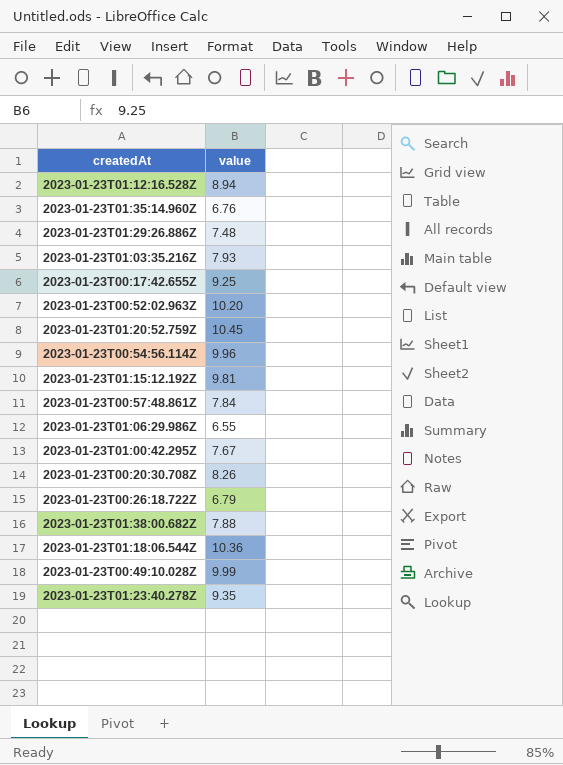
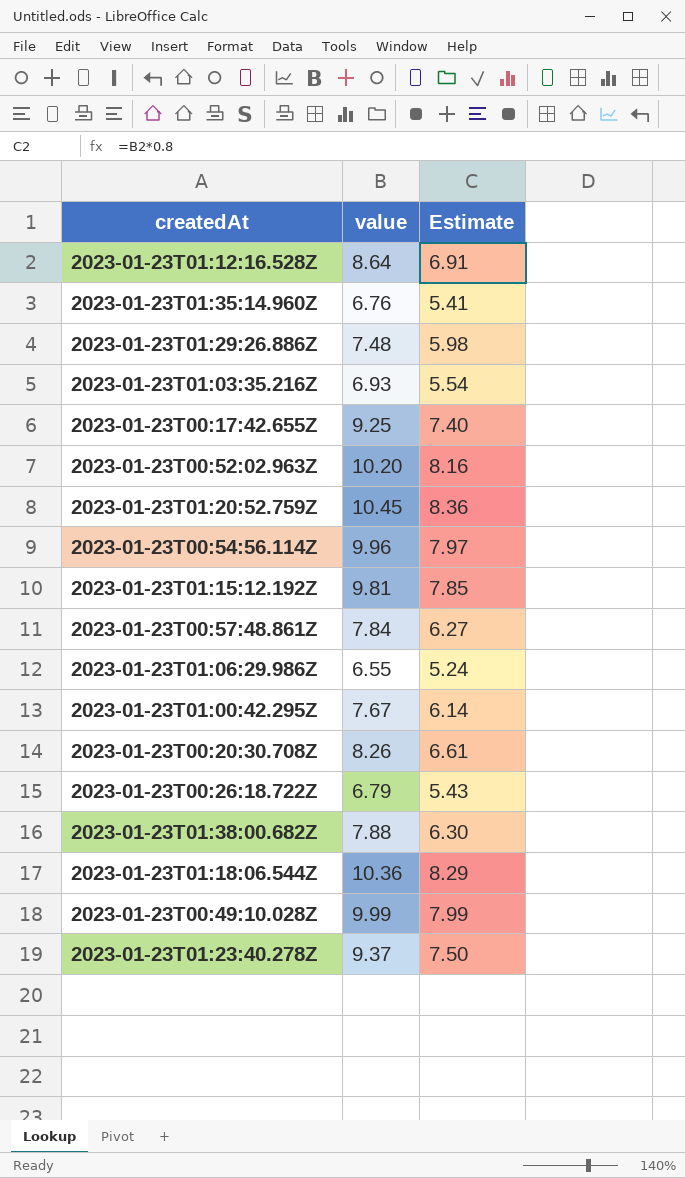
column Estimate | formula: none -> [value] * 0.8
2023-01-23T01:12:16.528Z | value: 8.94 -> 8.64
2023-01-23T01:03:35.216Z | value: 7.93 -> 6.93
2023-01-23T01:23:40.278Z | value: 9.35 -> 9.37

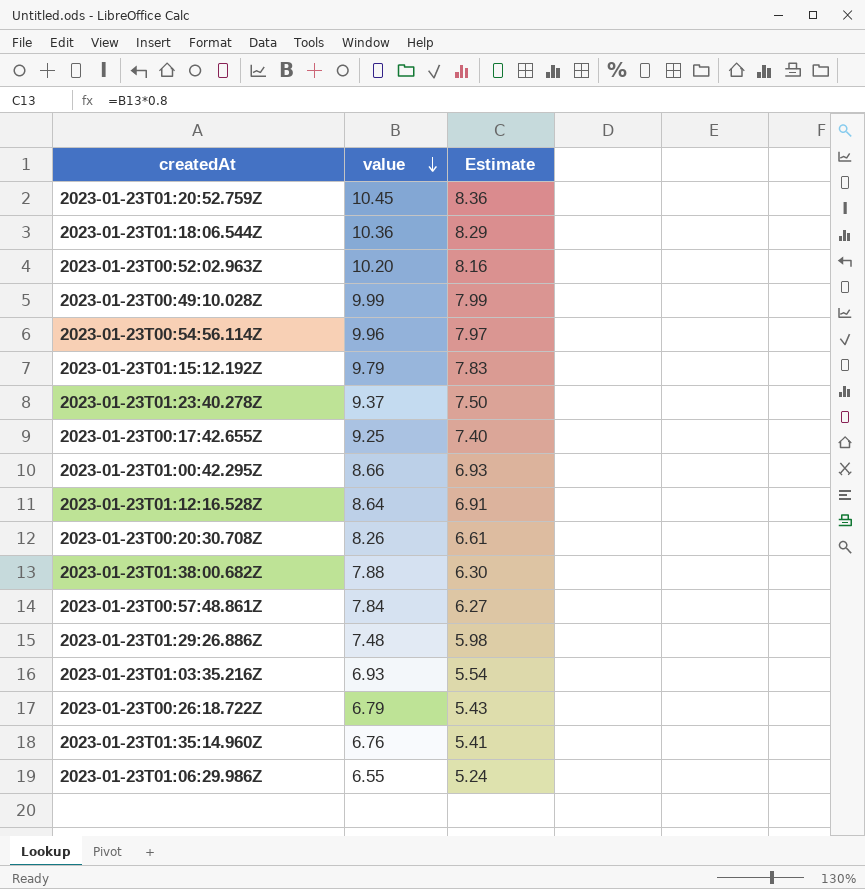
row order: none -> value descending
2023-01-23T01:15:12.192Z | value: 9.81 -> 9.79
2023-01-23T01:15:12.192Z | Estimate: 7.85 -> 7.83
2023-01-23T01:00:42.295Z | value: 7.67 -> 8.66
2023-01-23T01:00:42.295Z | Estimate: 6.14 -> 6.93

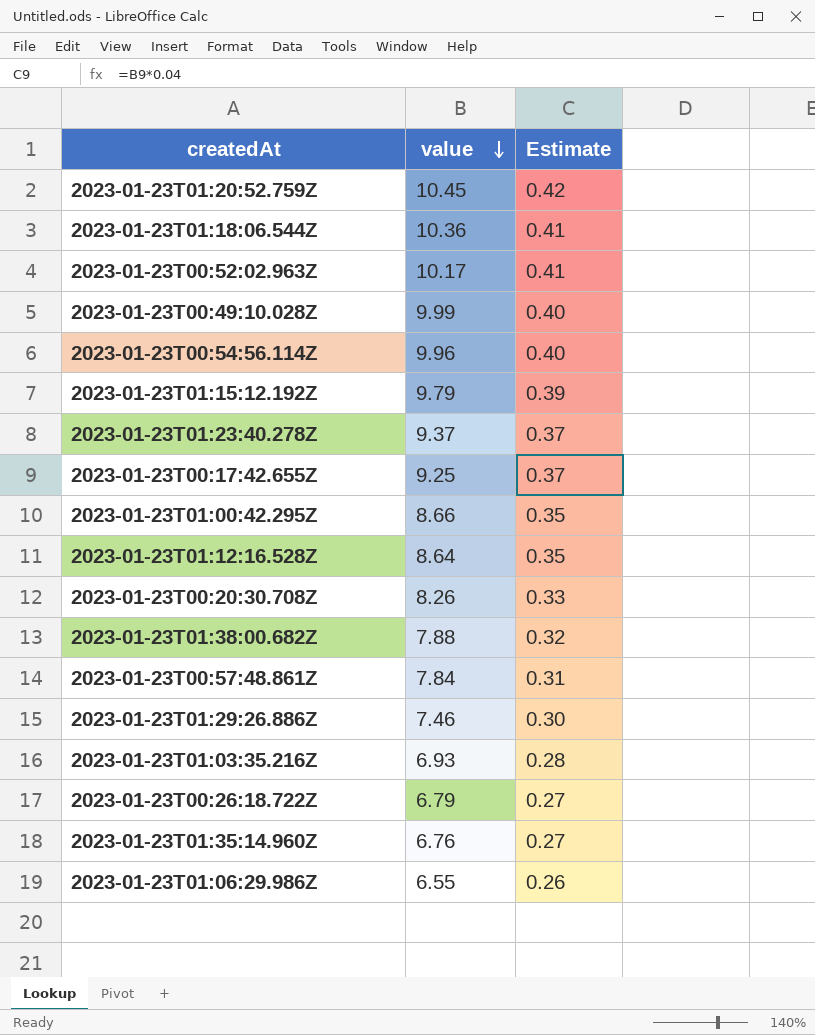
column Estimate | formula: [value] * 0.8 -> [value] * 0.04
2023-01-23T00:52:02.963Z | value: 10.20 -> 10.17
2023-01-23T01:29:26.886Z | value: 7.48 -> 7.46

